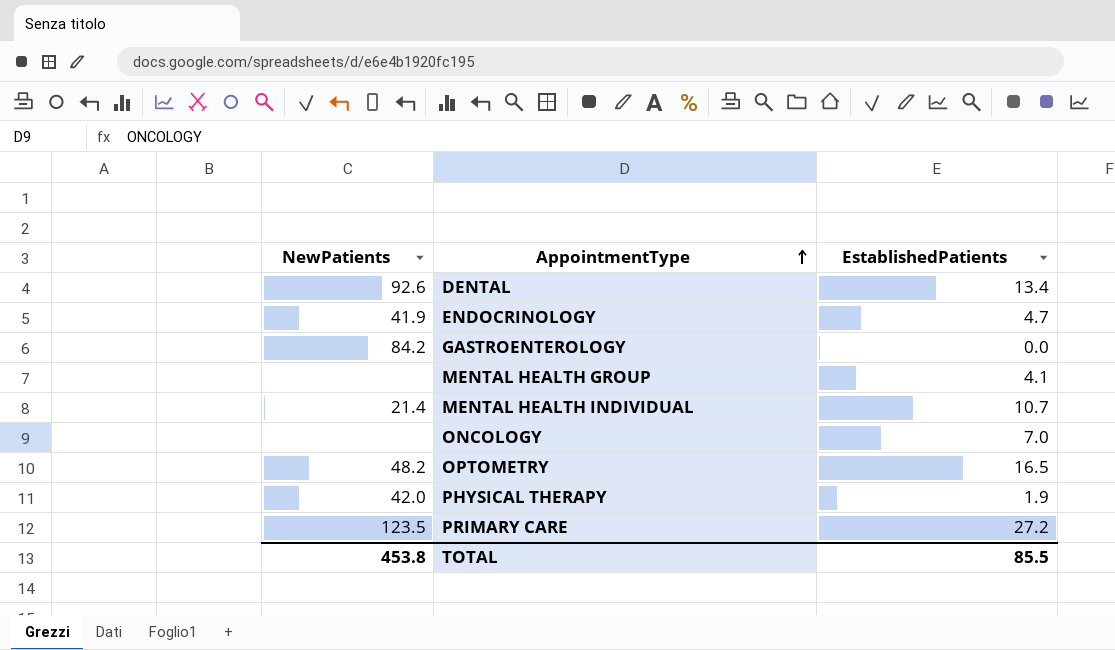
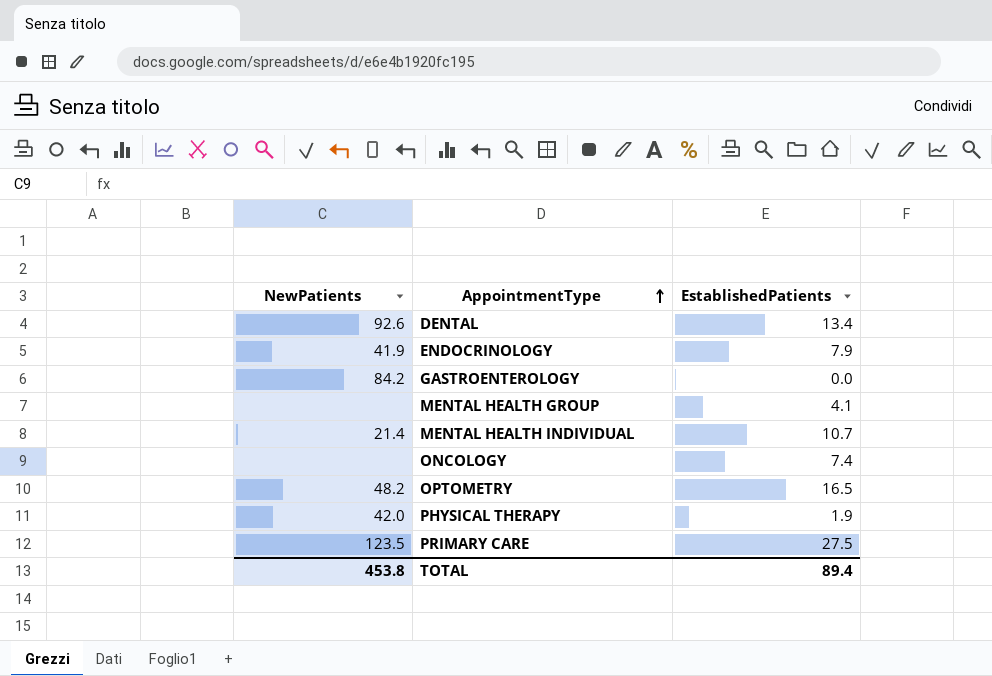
ENDOCRINOLOGY | EstablishedPatients: 4.7 -> 7.9
ONCOLOGY | EstablishedPatients: 7.0 -> 7.4
PRIMARY CARE | EstablishedPatients: 27.2 -> 27.5
TOTAL | EstablishedPatients: 85.5 -> 89.4

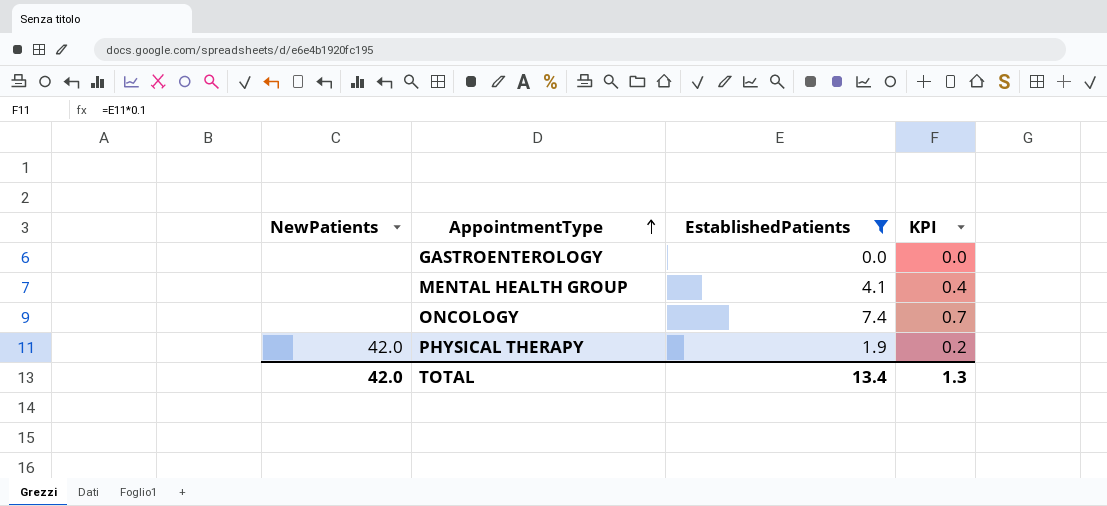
filter: none -> EstablishedPatients <= 7.4
column KPI | formula: none -> [EstablishedPatients] * 0.1
GASTROENTEROLOGY | NewPatients: 84.2 -> none
TOTAL | NewPatients: 453.8 -> 42.0
TOTAL | EstablishedPatients: 89.4 -> 13.4

